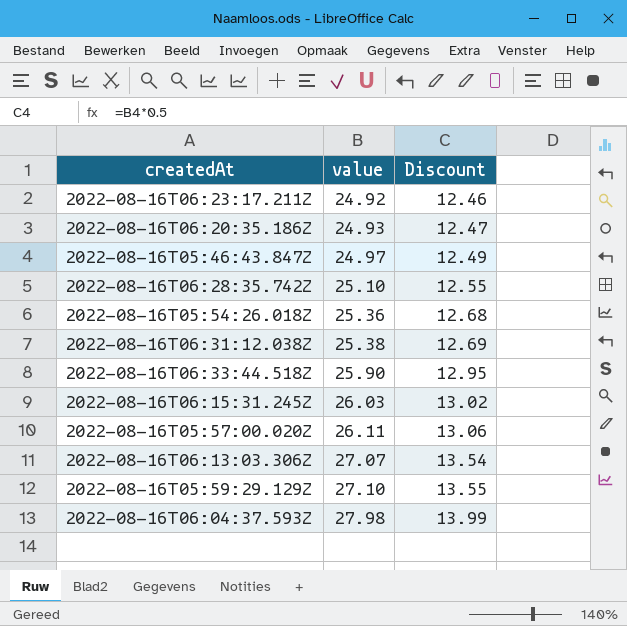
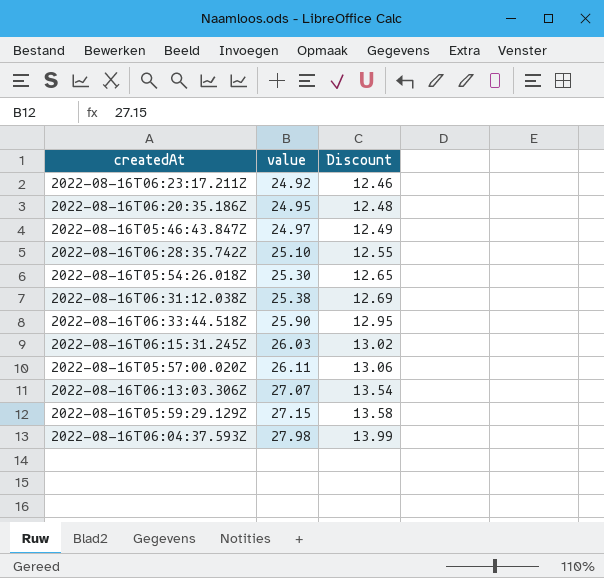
2022-08-16T06:20:35.186Z | value: 24.93 -> 24.95
2022-08-16T06:20:35.186Z | Discount: 12.47 -> 12.48
2022-08-16T05:54:26.018Z | value: 25.36 -> 25.30
2022-08-16T05:54:26.018Z | Discount: 12.68 -> 12.65
2022-08-16T05:59:29.129Z | value: 27.10 -> 27.15
2022-08-16T05:59:29.129Z | Discount: 13.55 -> 13.58

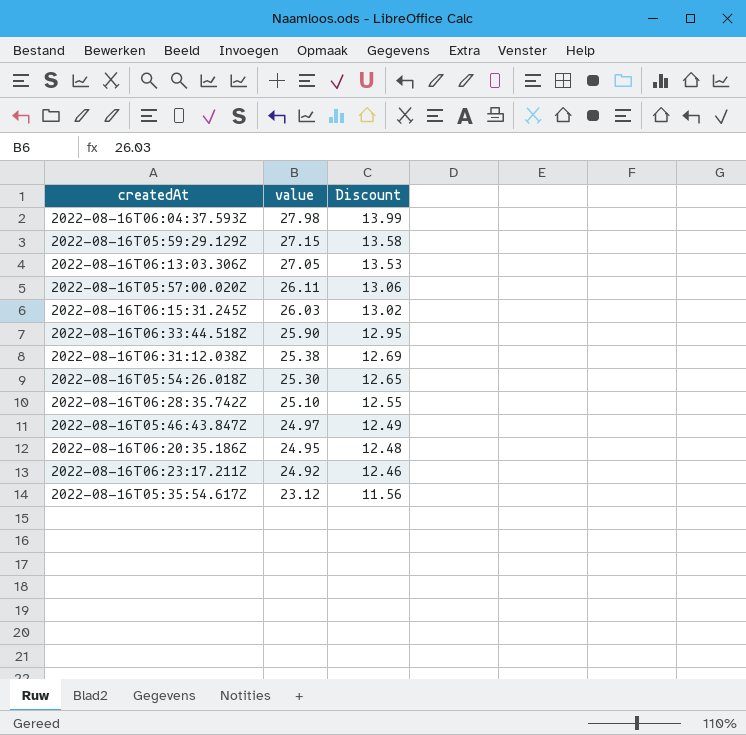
row order: value ascending -> value descending
2022-08-16T06:13:03.306Z | value: 27.07 -> 27.05
2022-08-16T06:13:03.306Z | Discount: 13.54 -> 13.53
row 2022-08-16T05:35:54.617Z: none -> 23.12 | 11.56

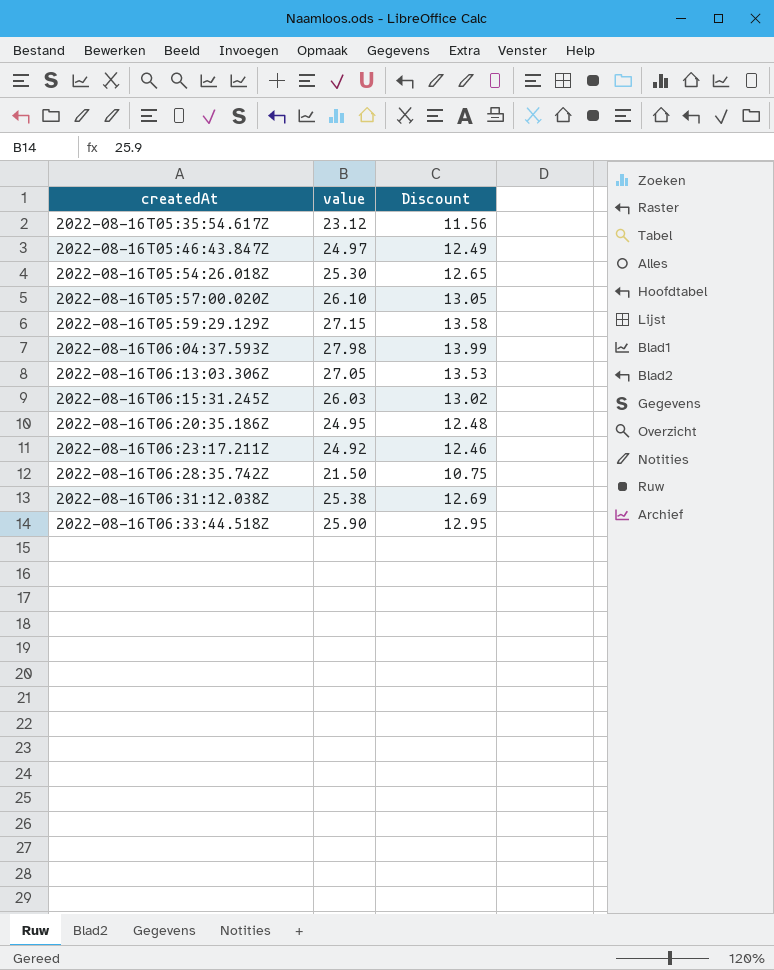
row order: value descending -> createdAt ascending
2022-08-16T05:57:00.020Z | value: 26.11 -> 26.10
2022-08-16T05:57:00.020Z | Discount: 13.06 -> 13.05
2022-08-16T06:28:35.742Z | value: 25.10 -> 21.50
2022-08-16T06:28:35.742Z | Discount: 12.55 -> 10.75

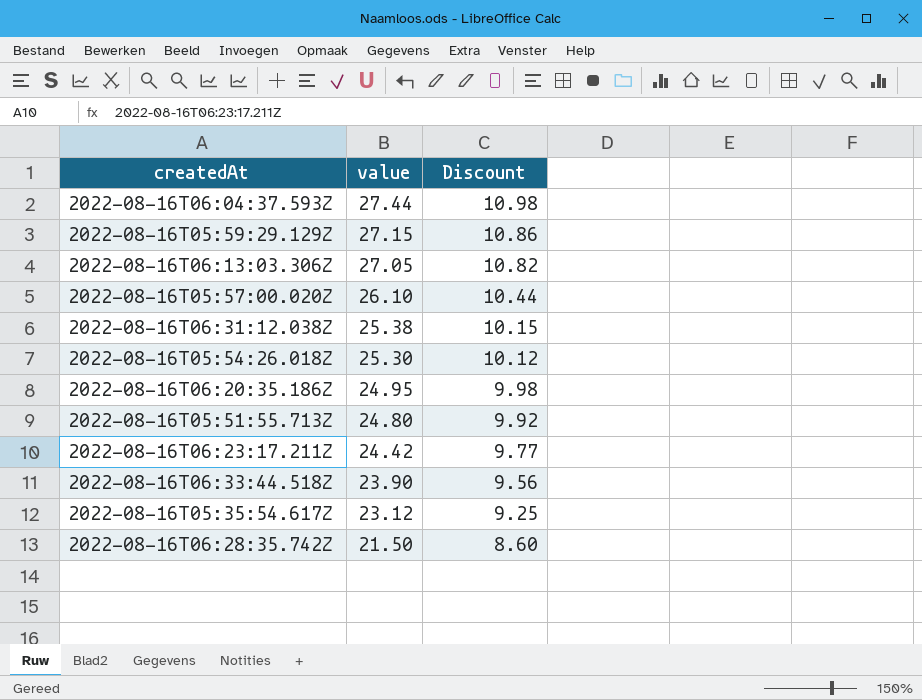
row order: createdAt ascending -> value descending
column Discount | formula: [value] * 0.5 -> [value] * 0.4
row 2022-08-16T05:46:43.847Z: 24.97 | 12.49 -> none
row 2022-08-16T06:15:31.245Z: 26.03 | 13.02 -> none
2022-08-16T06:04:37.593Z | value: 27.98 -> 27.44
row 2022-08-16T05:51:55.713Z: none -> 24.80 | 9.92
2022-08-16T06:23:17.211Z | value: 24.92 -> 24.42
2022-08-16T06:33:44.518Z | value: 25.90 -> 23.90

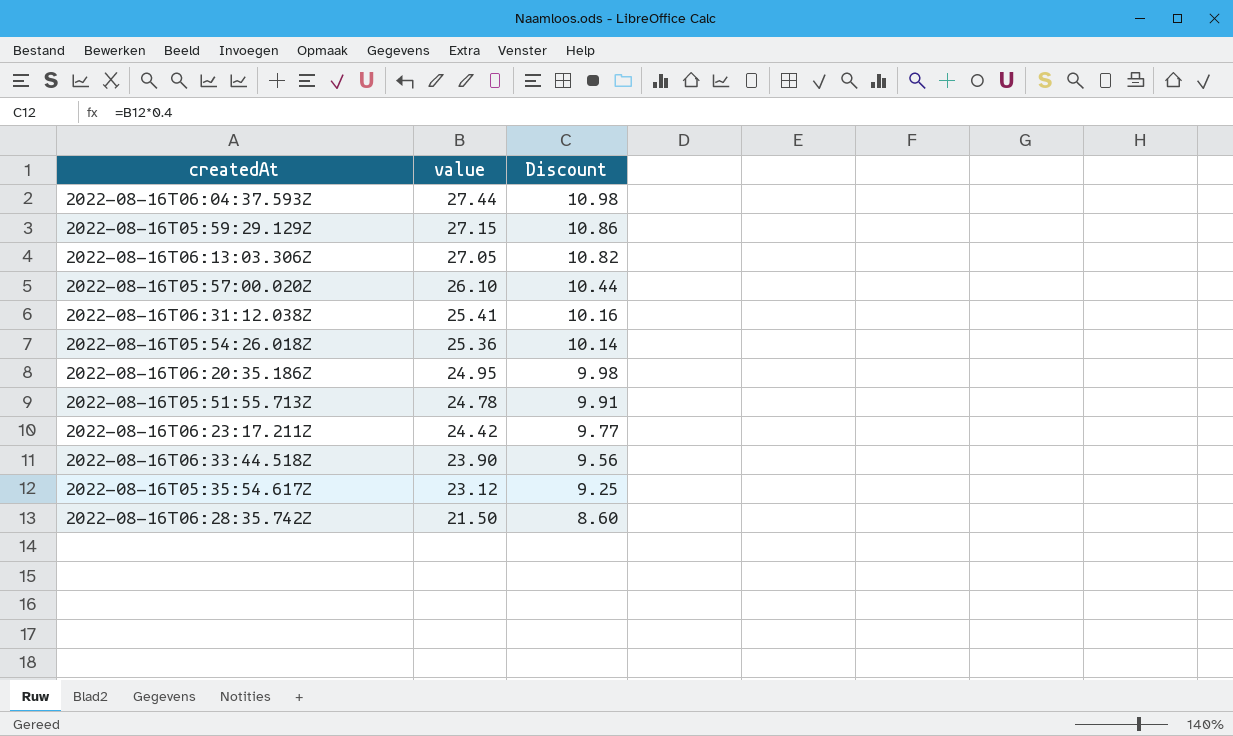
2022-08-16T06:31:12.038Z | value: 25.38 -> 25.41
2022-08-16T06:31:12.038Z | Discount: 10.15 -> 10.16
2022-08-16T05:54:26.018Z | value: 25.30 -> 25.36
2022-08-16T05:54:26.018Z | Discount: 10.12 -> 10.14
2022-08-16T05:51:55.713Z | value: 24.80 -> 24.78
2022-08-16T05:51:55.713Z | Discount: 9.92 -> 9.91

